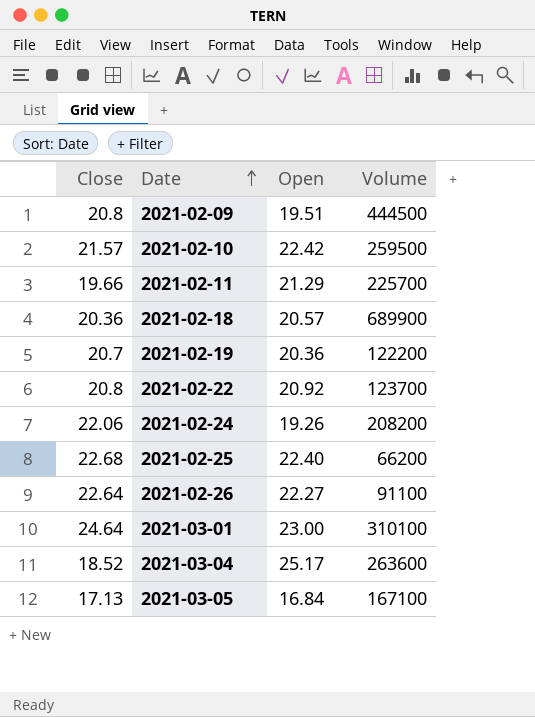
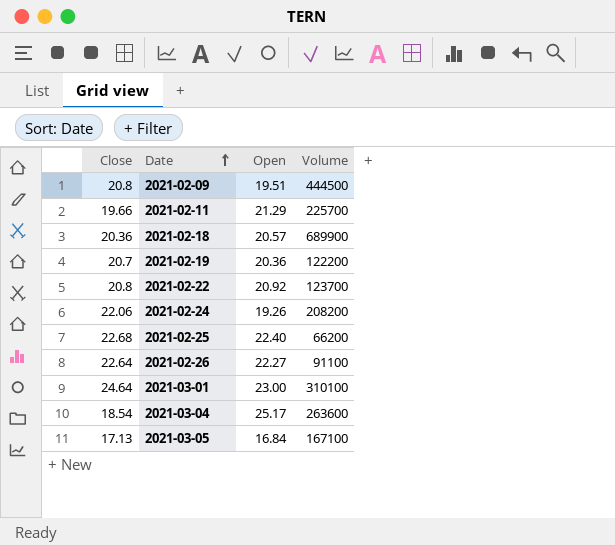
row 2021-02-10: 21.57 | 22.42 | 259500 -> none
2021-03-04 | Close: 18.52 -> 18.54

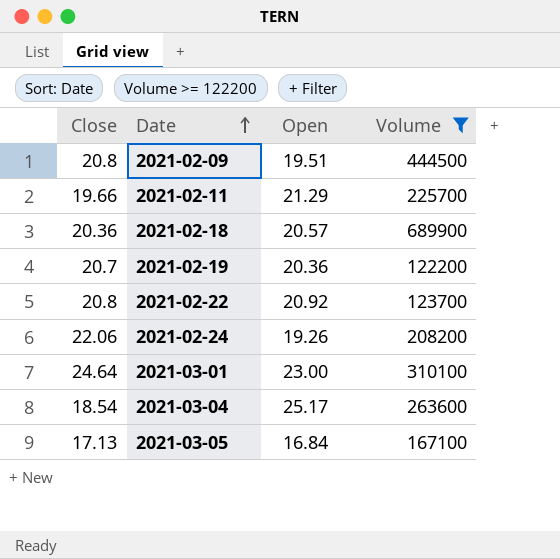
filter: none -> Volume >= 122200

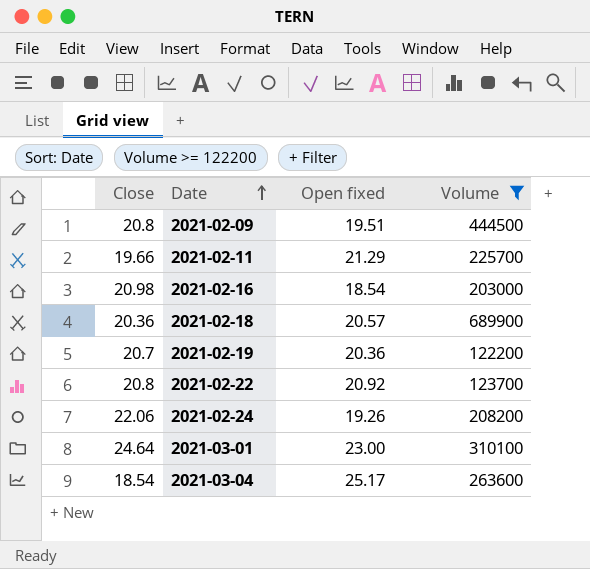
column name: Open -> Open fixed
row 2021-03-05: 17.13 | 16.84 | 167100 -> none
row 2021-02-16: none -> 20.98 | 18.54 | 203000

